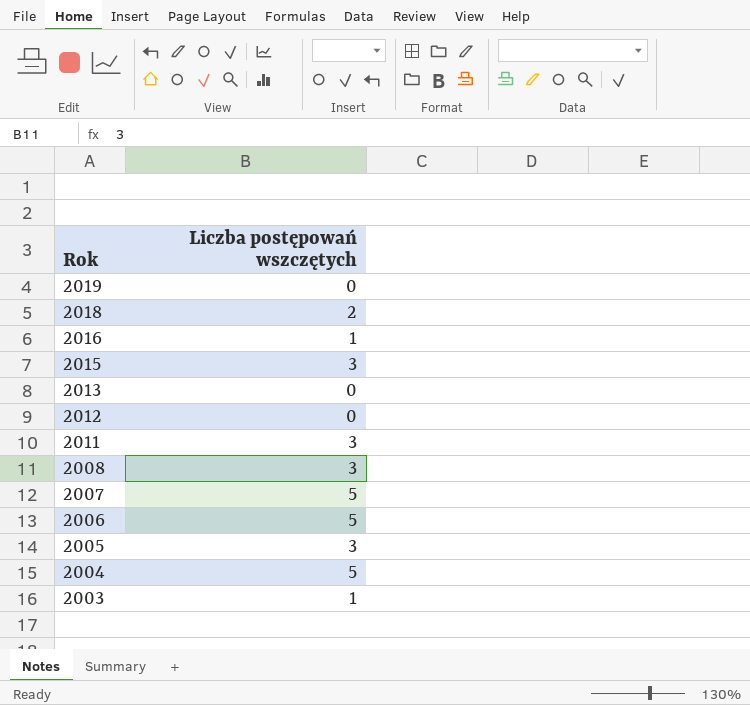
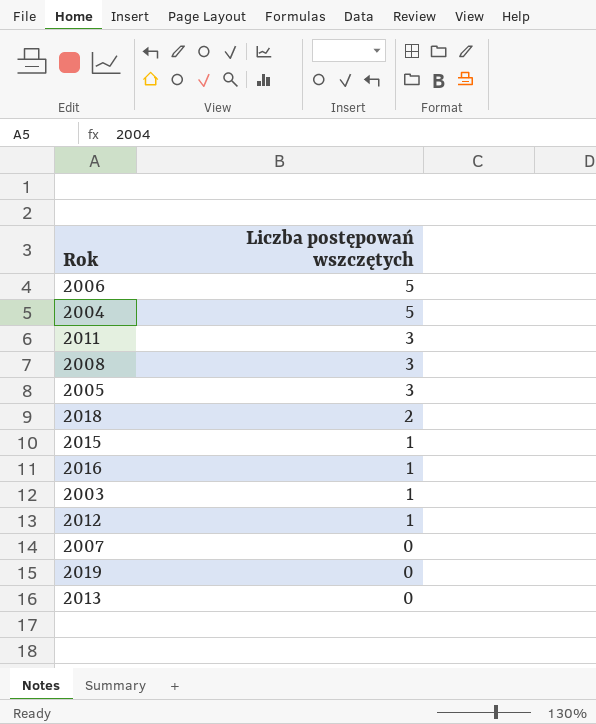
row order: Rok descending -> Liczba postępowań wszczętych descending
2015 | Liczba postępowań wszczętych: 3 -> 1
2012 | Liczba postępowań wszczętych: 0 -> 1
2007 | Liczba postępowań wszczętych: 5 -> 0

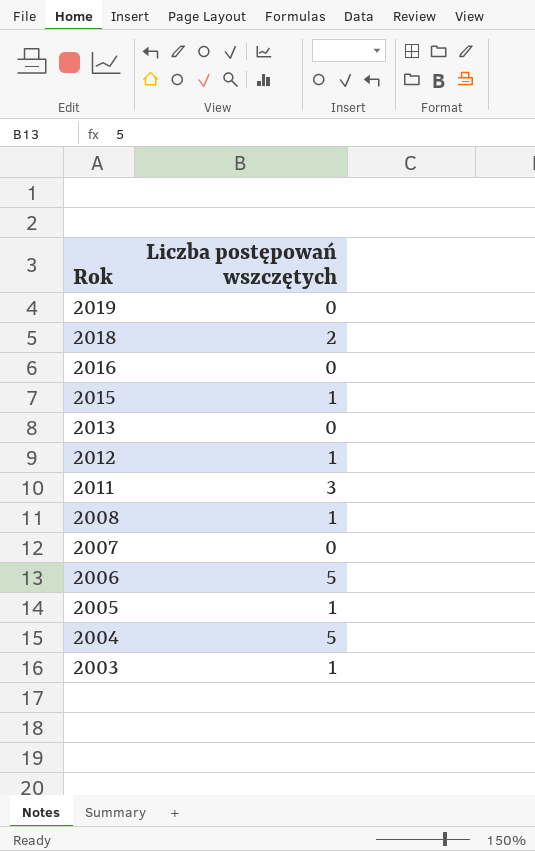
row order: Liczba postępowań wszczętych descending -> Rok descending
2016 | Liczba postępowań wszczętych: 1 -> 0
2008 | Liczba postępowań wszczętych: 3 -> 1
2005 | Liczba postępowań wszczętych: 3 -> 1

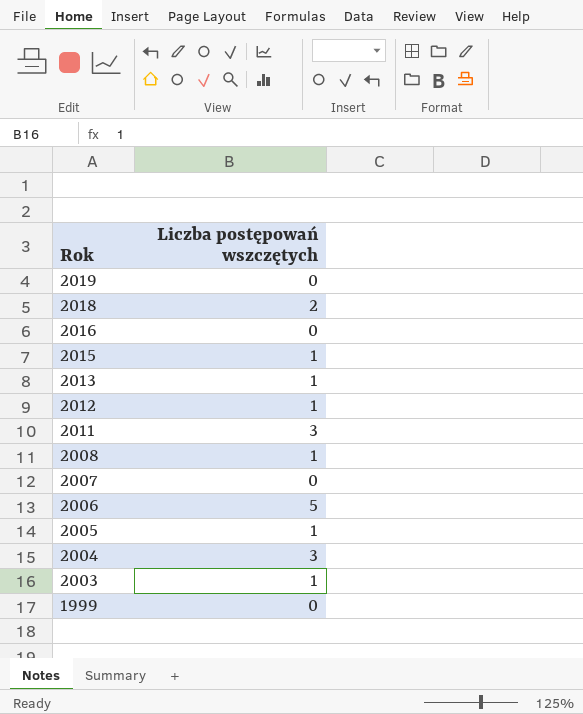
2013 | Liczba postępowań wszczętych: 0 -> 1
2004 | Liczba postępowań wszczętych: 5 -> 3
row 1999: none -> 0

